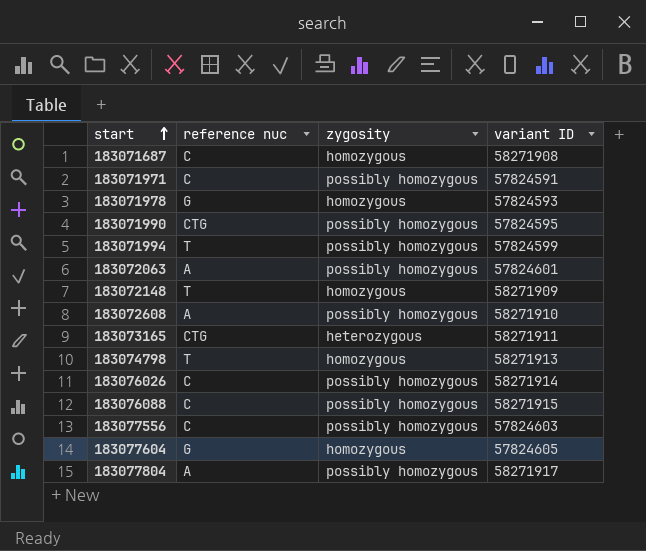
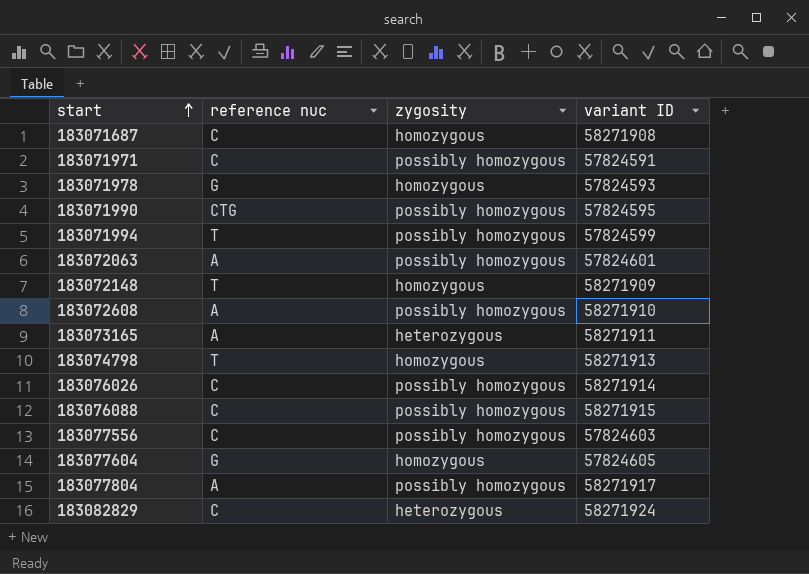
183073165 | reference nuc: CTG -> A
row 183082829: none -> C | heterozygous | 58271924

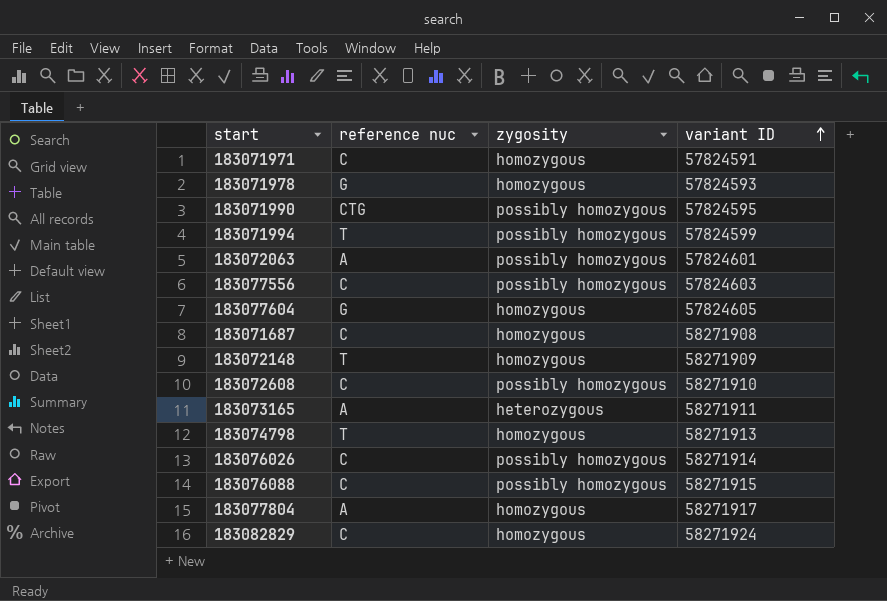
row order: start ascending -> variant ID ascending
183071971 | zygosity: possibly homozygous -> homozygous
183072608 | reference nuc: A -> C
183077804 | zygosity: possibly homozygous -> homozygous
183082829 | zygosity: heterozygous -> homozygous

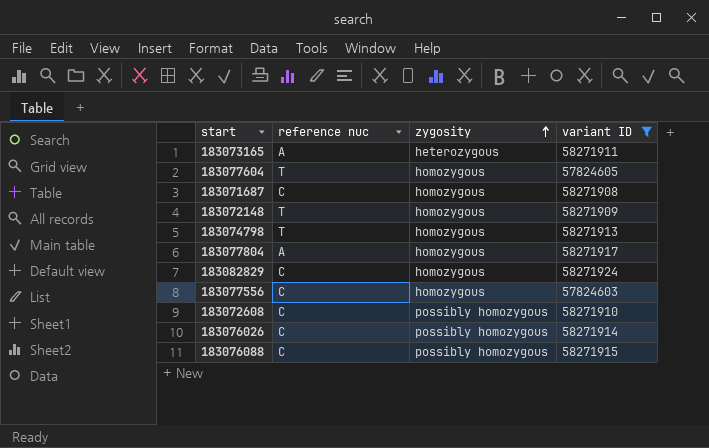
filter: none -> variant ID >= 57824603
row order: variant ID ascending -> zygosity ascending
183077604 | reference nuc: G -> T
183077556 | zygosity: possibly homozygous -> homozygous

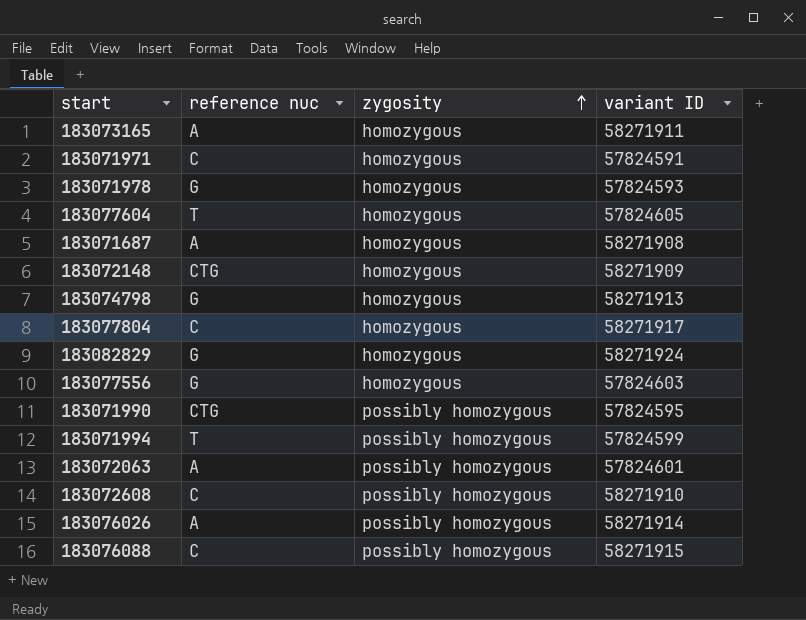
filter: variant ID >= 57824603 -> none
183073165 | zygosity: heterozygous -> homozygous
183071687 | reference nuc: C -> A
183072148 | reference nuc: T -> CTG
183074798 | reference nuc: T -> G
183077804 | reference nuc: A -> C
183082829 | reference nuc: C -> G
183077556 | reference nuc: C -> G
183076026 | reference nuc: C -> A

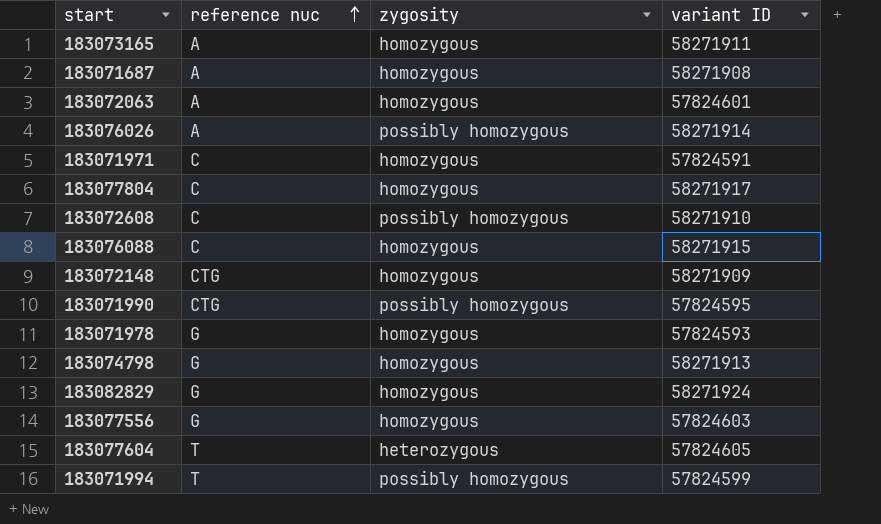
row order: zygosity ascending -> reference nuc ascending
183072063 | zygosity: possibly homozygous -> homozygous
183076088 | zygosity: possibly homozygous -> homozygous
183077604 | zygosity: homozygous -> heterozygous

